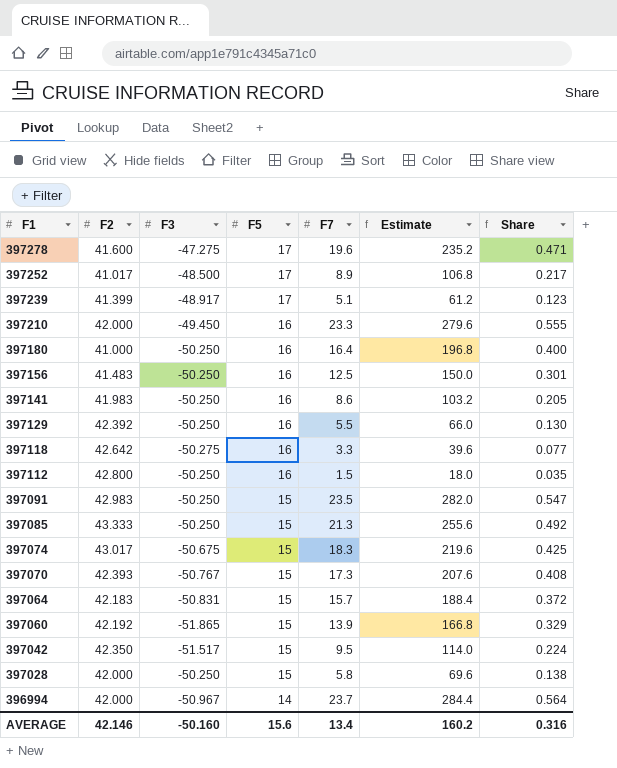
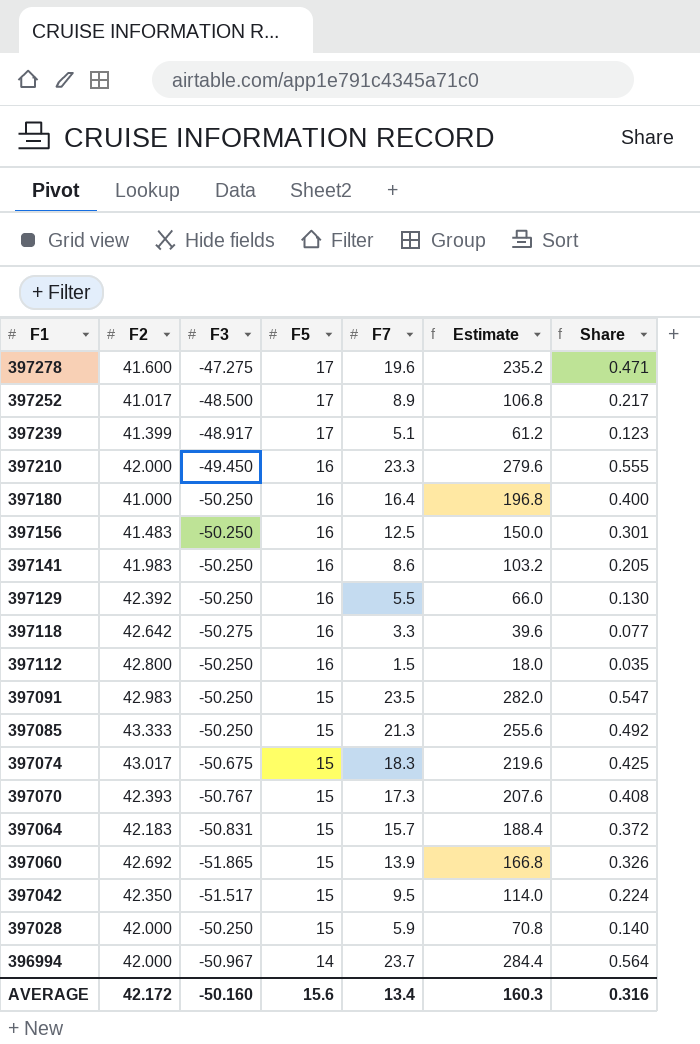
397060 | F2: 42.192 -> 42.692
397060 | Share: 0.329 -> 0.326
397028 | F7: 5.8 -> 5.9
397028 | Estimate: 69.6 -> 70.8
397028 | Share: 0.138 -> 0.140
AVERAGE | F2: 42.146 -> 42.172
AVERAGE | Estimate: 160.2 -> 160.3

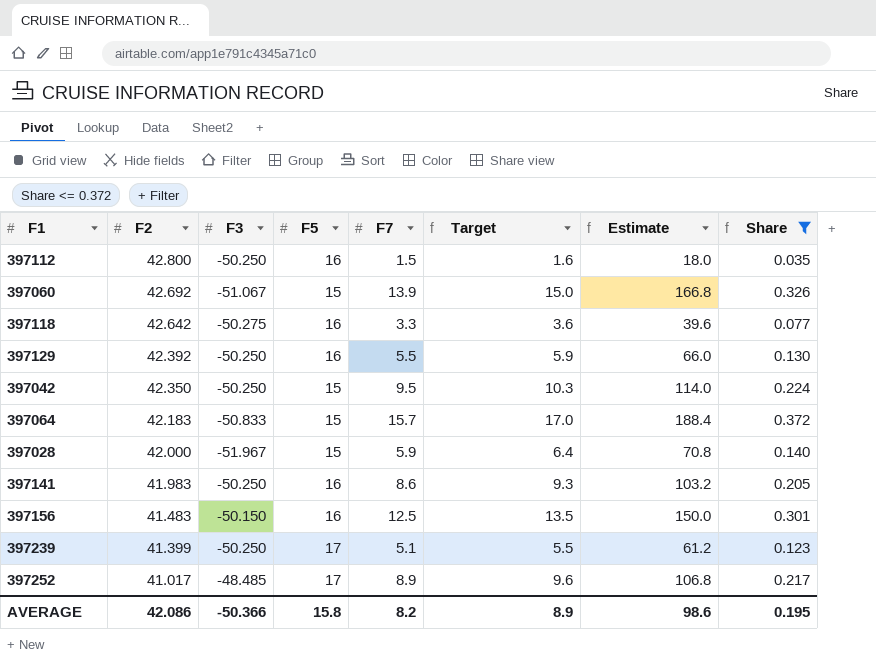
filter: none -> Share <= 0.372
row order: F1 descending -> F2 descending
column Target | formula: none -> [F7] * 1.08
397060 | F3: -51.865 -> -51.067
397042 | F3: -51.517 -> -50.250
397064 | F3: -50.831 -> -50.833
397028 | F3: -50.250 -> -51.967
397156 | F3: -50.250 -> -50.150
397239 | F3: -48.917 -> -50.250
397252 | F3: -48.500 -> -48.485
AVERAGE | F2: 42.172 -> 42.086
AVERAGE | F3: -50.160 -> -50.366
AVERAGE | F5: 15.6 -> 15.8
AVERAGE | F7: 13.4 -> 8.2
AVERAGE | Estimate: 160.3 -> 98.6
AVERAGE | Share: 0.316 -> 0.195

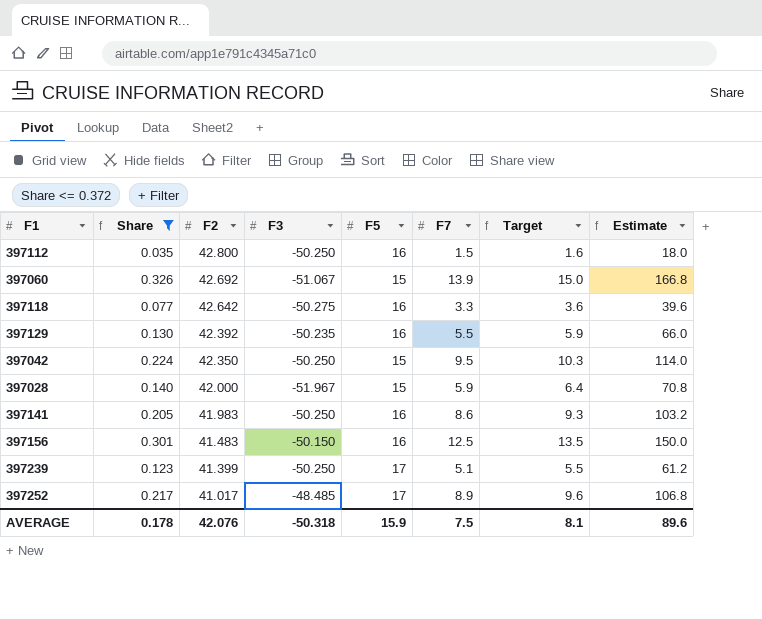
column Share | position: 8 -> 2
row 397064: 42.183 | -50.833 | 15 | 15.7 | 17.0 | 188.4 | 0.372 -> none
397129 | F3: -50.250 -> -50.235
AVERAGE | Share: 0.195 -> 0.178
AVERAGE | F2: 42.086 -> 42.076
AVERAGE | F3: -50.366 -> -50.318
AVERAGE | F5: 15.8 -> 15.9
AVERAGE | F7: 8.2 -> 7.5
AVERAGE | Target: 8.9 -> 8.1
AVERAGE | Estimate: 98.6 -> 89.6

